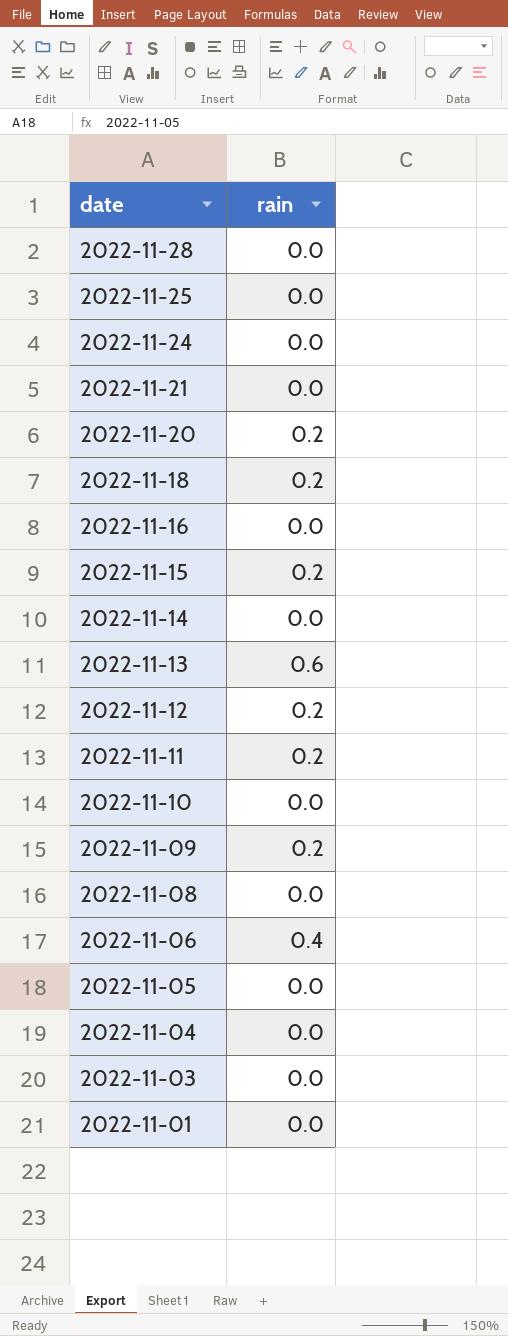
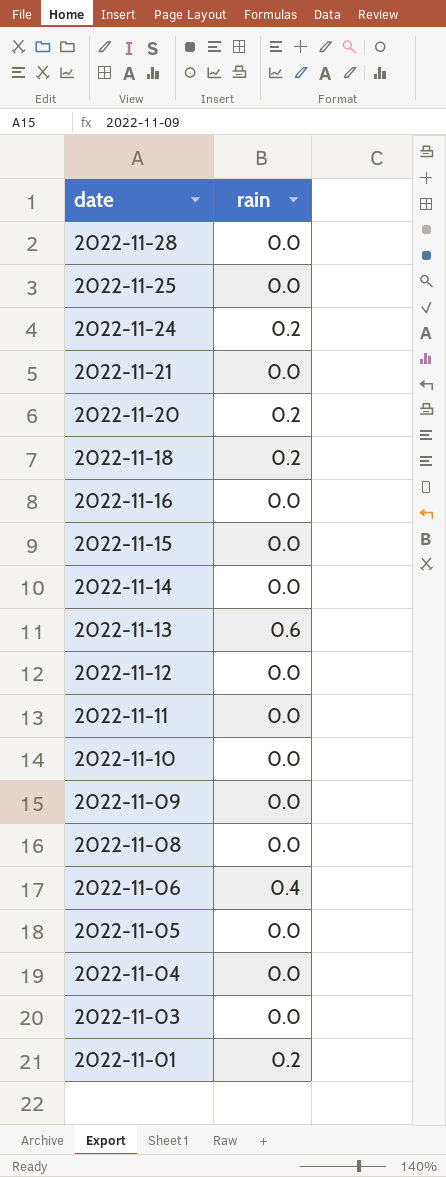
2022-11-24 | rain: 0.0 -> 0.2
2022-11-15 | rain: 0.2 -> 0.0
2022-11-12 | rain: 0.2 -> 0.0
2022-11-11 | rain: 0.2 -> 0.0
2022-11-09 | rain: 0.2 -> 0.0
2022-11-01 | rain: 0.0 -> 0.2

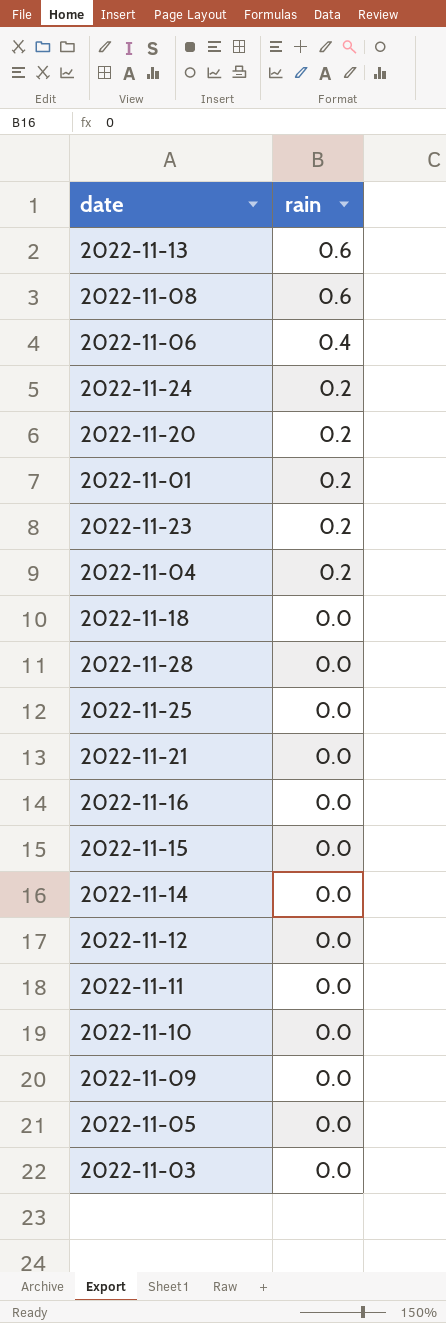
row order: date descending -> rain descending
2022-11-08 | rain: 0.0 -> 0.6
row 2022-11-23: none -> 0.2
2022-11-04 | rain: 0.0 -> 0.2
2022-11-18 | rain: 0.2 -> 0.0

